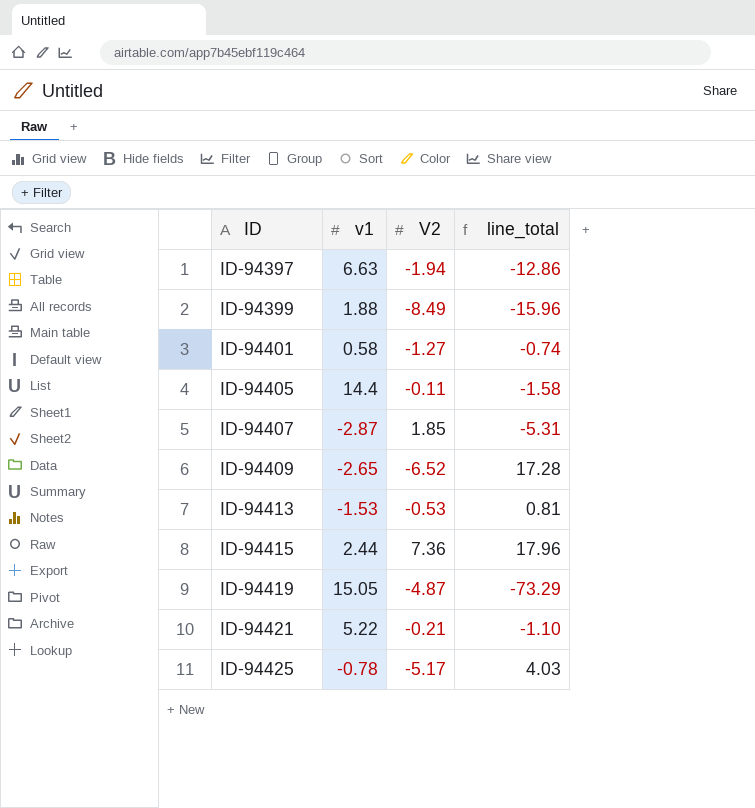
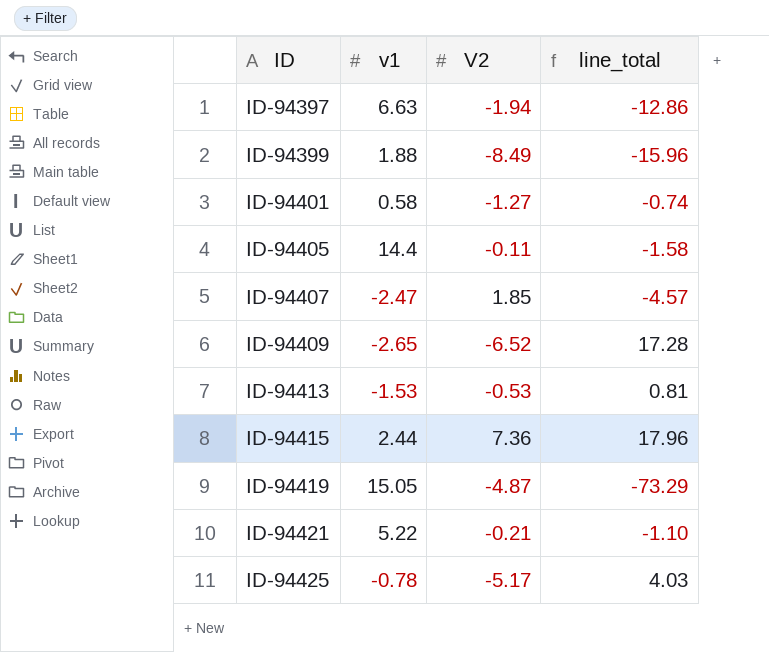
ID-94407 | v1: -2.87 -> -2.47
ID-94407 | line_total: -5.31 -> -4.57

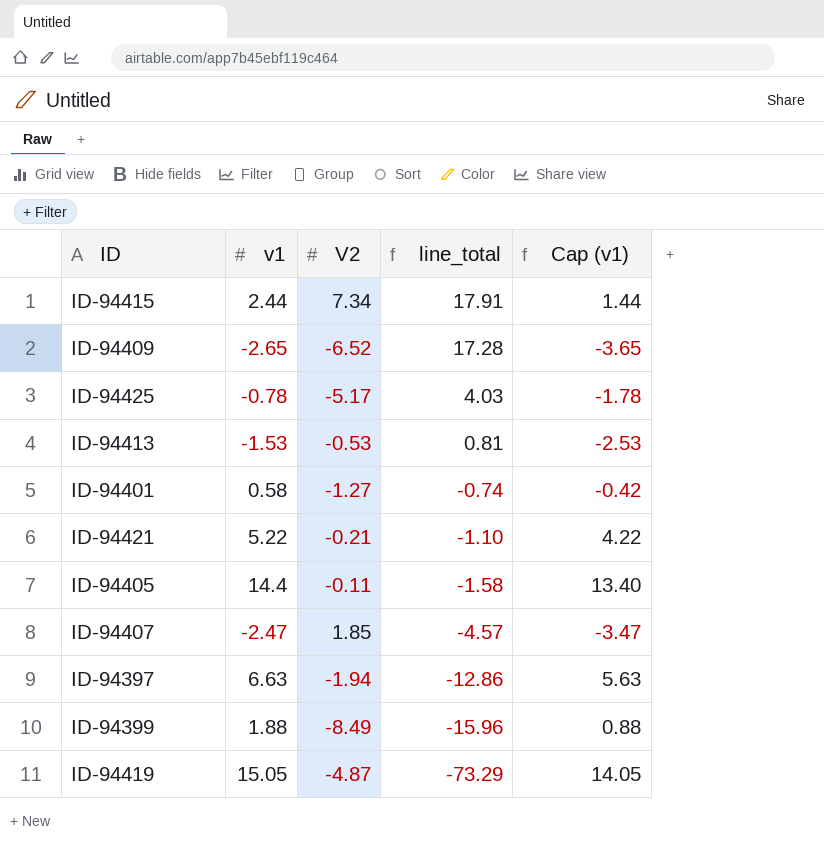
row order: ID ascending -> line_total descending
column Cap (v1) | formula: none -> [v1] - 1
ID-94415 | V2: 7.36 -> 7.34
ID-94415 | line_total: 17.96 -> 17.91

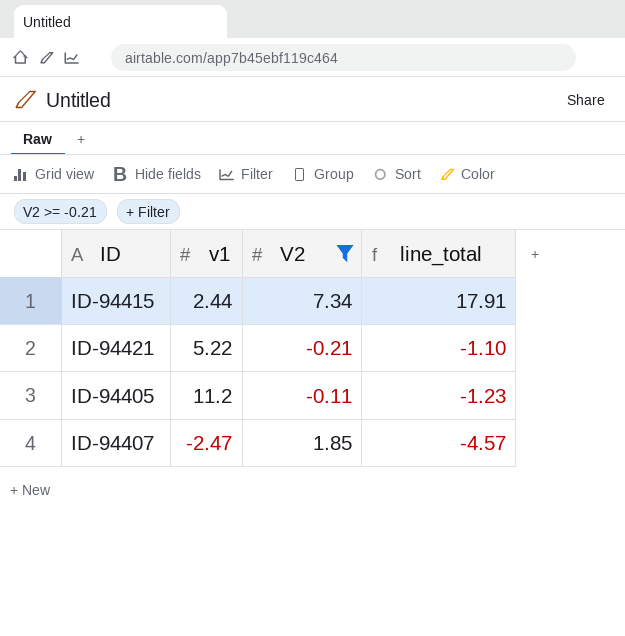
filter: none -> V2 >= -0.21
column Cap (v1) | formula: [v1] - 1 -> none
ID-94405 | v1: 14.4 -> 11.2
ID-94405 | line_total: -1.58 -> -1.23

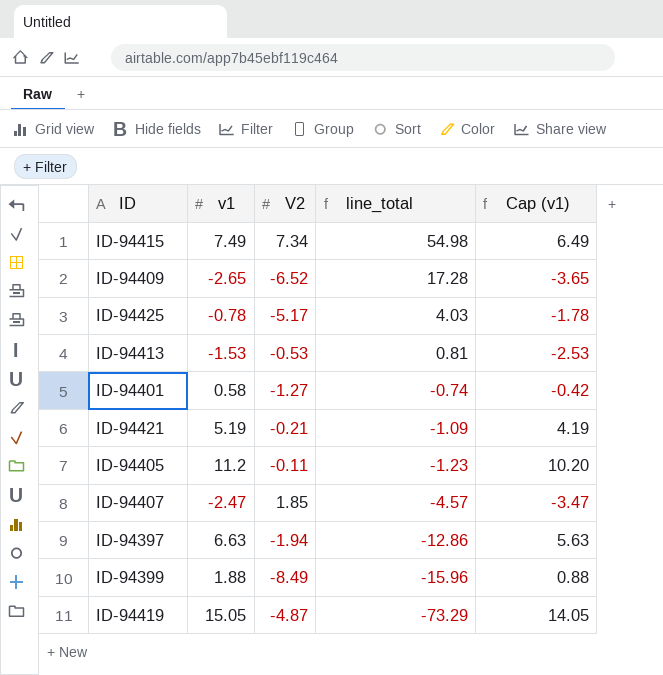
filter: V2 >= -0.21 -> none
column Cap (v1) | formula: none -> [v1] - 1
ID-94415 | v1: 2.44 -> 7.49
ID-94415 | line_total: 17.91 -> 54.98
ID-94421 | v1: 5.22 -> 5.19
ID-94421 | line_total: -1.10 -> -1.09

